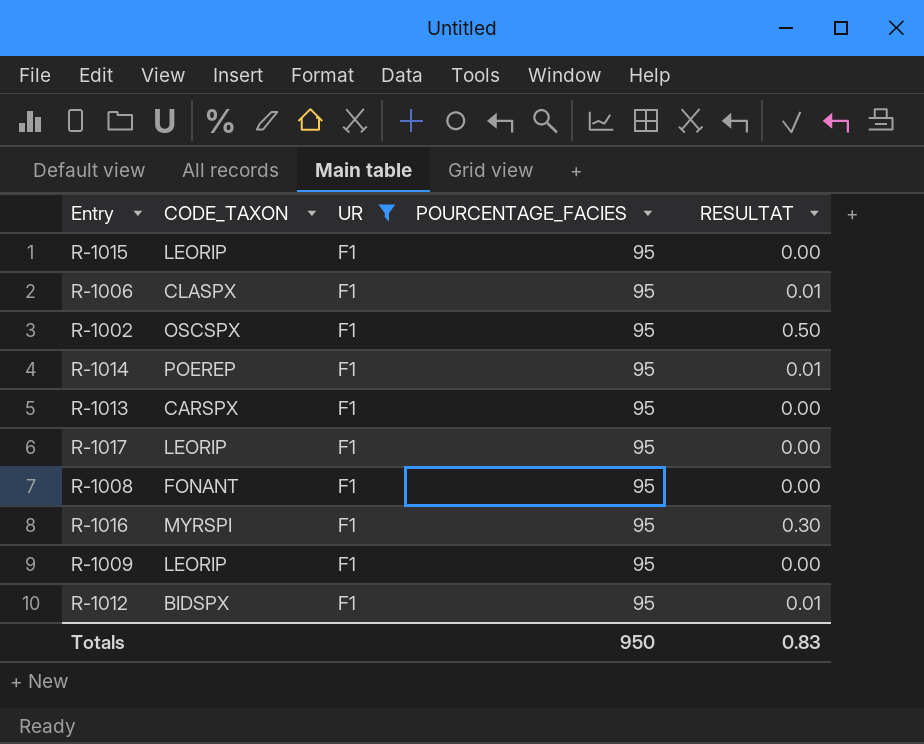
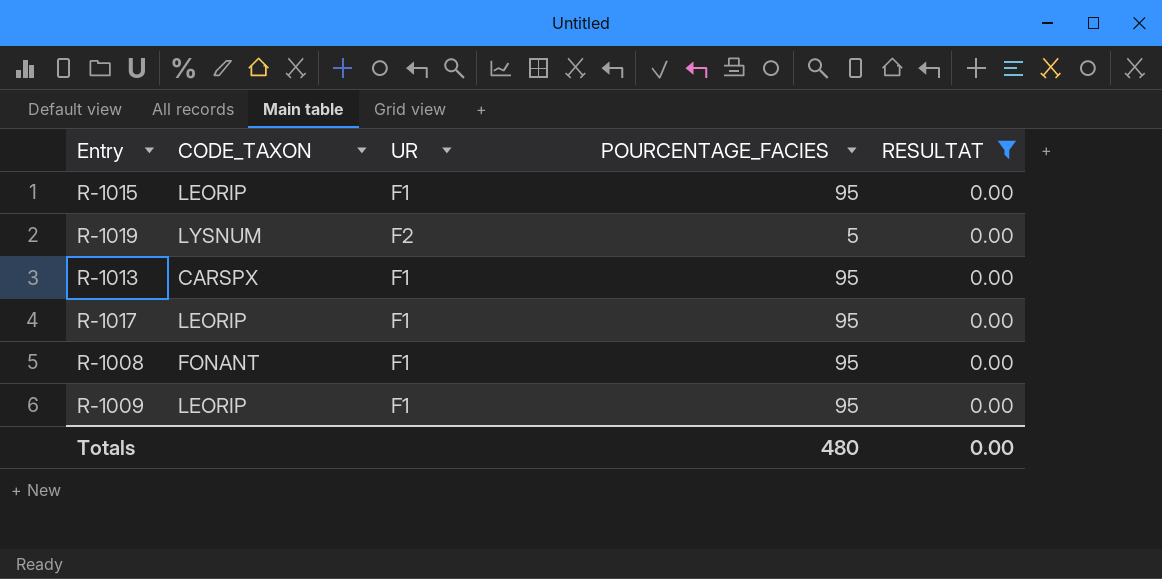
filter: UR = F1 -> RESULTAT = 0.00
Totals | POURCENTAGE_FACIES: 950 -> 480
Totals | RESULTAT: 0.83 -> 0.00

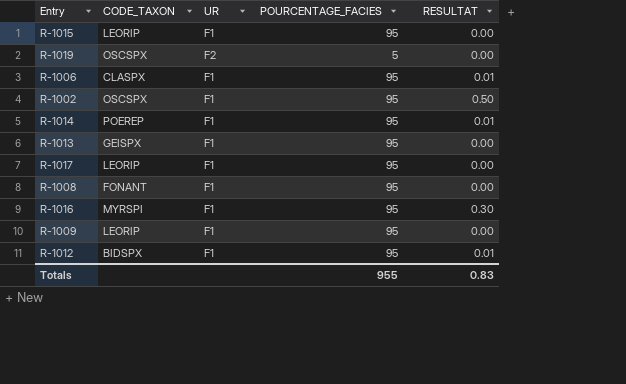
filter: RESULTAT = 0.00 -> none
R-1019 | CODE_TAXON: LYSNUM -> OSCSPX
R-1013 | CODE_TAXON: CARSPX -> GEISPX
Totals | POURCENTAGE_FACIES: 480 -> 955
Totals | RESULTAT: 0.00 -> 0.83

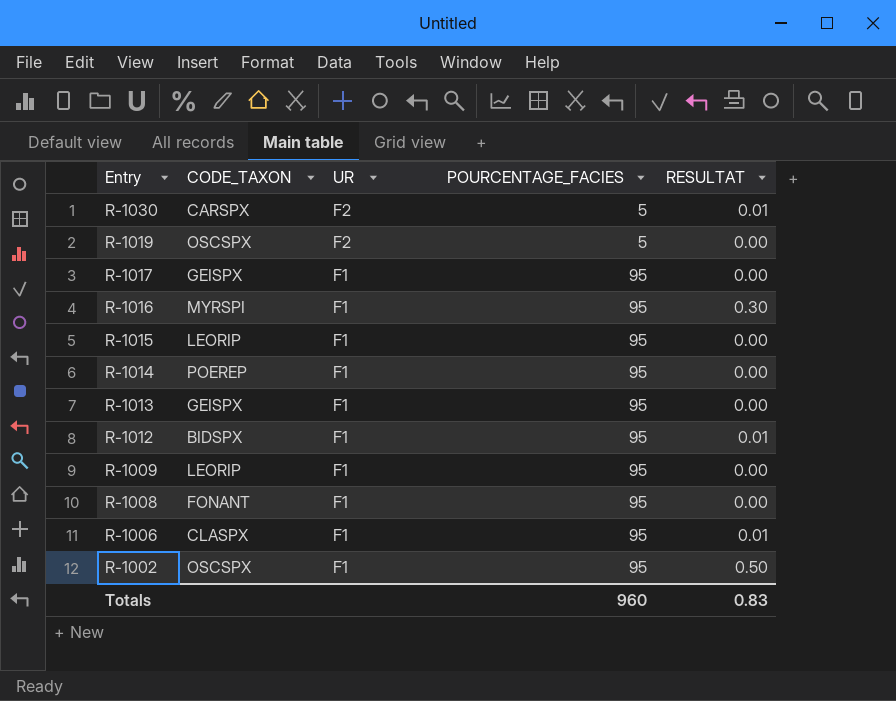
row order: none -> Entry descending
row R-1030: none -> CARSPX | F2 | 5 | 0.01
R-1017 | CODE_TAXON: LEORIP -> GEISPX
R-1014 | RESULTAT: 0.01 -> 0.00
Totals | POURCENTAGE_FACIES: 955 -> 960

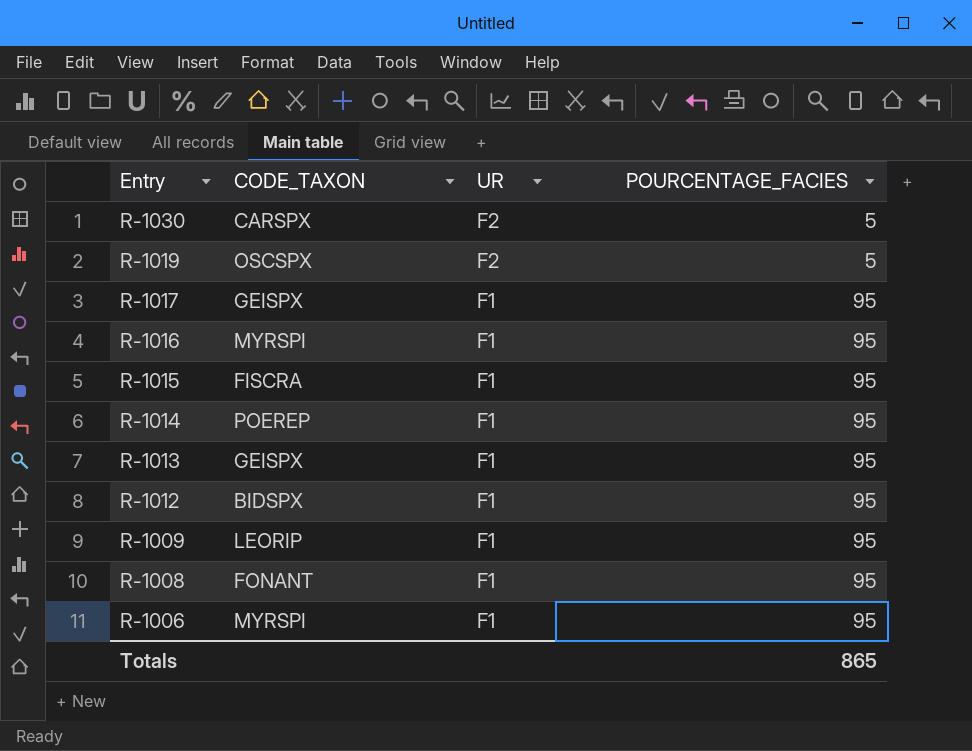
column RESULTAT | position: 5 -> none
row R-1002: OSCSPX | F1 | 95 | 0.50 -> none
R-1015 | CODE_TAXON: LEORIP -> FISCRA
R-1006 | CODE_TAXON: CLASPX -> MYRSPI
Totals | POURCENTAGE_FACIES: 960 -> 865

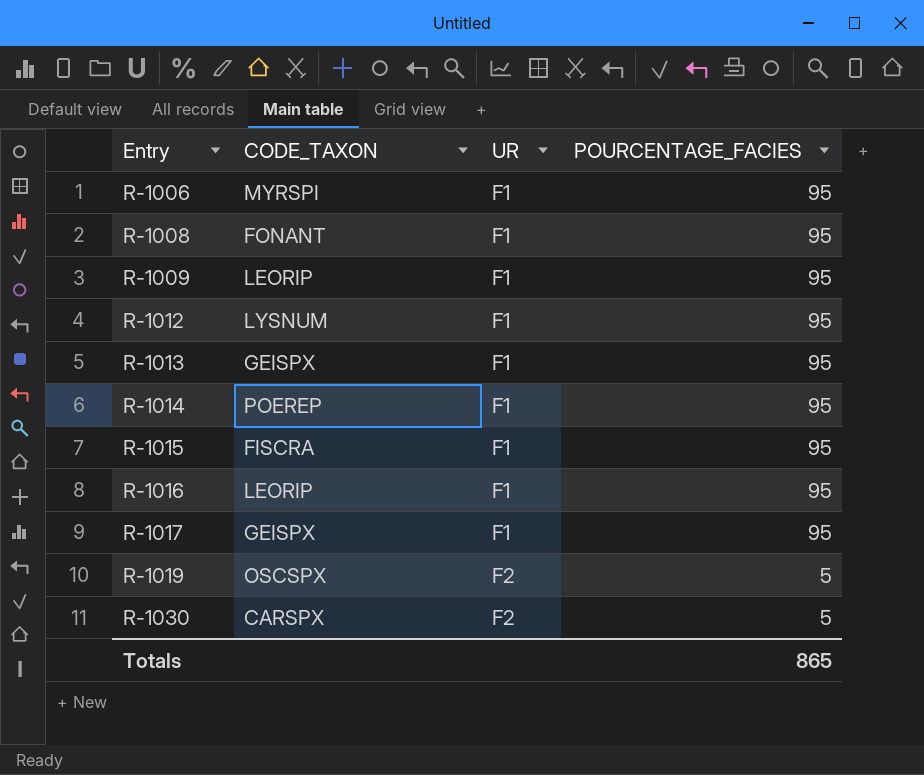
row order: Entry descending -> Entry ascending
R-1012 | CODE_TAXON: BIDSPX -> LYSNUM
R-1016 | CODE_TAXON: MYRSPI -> LEORIP

